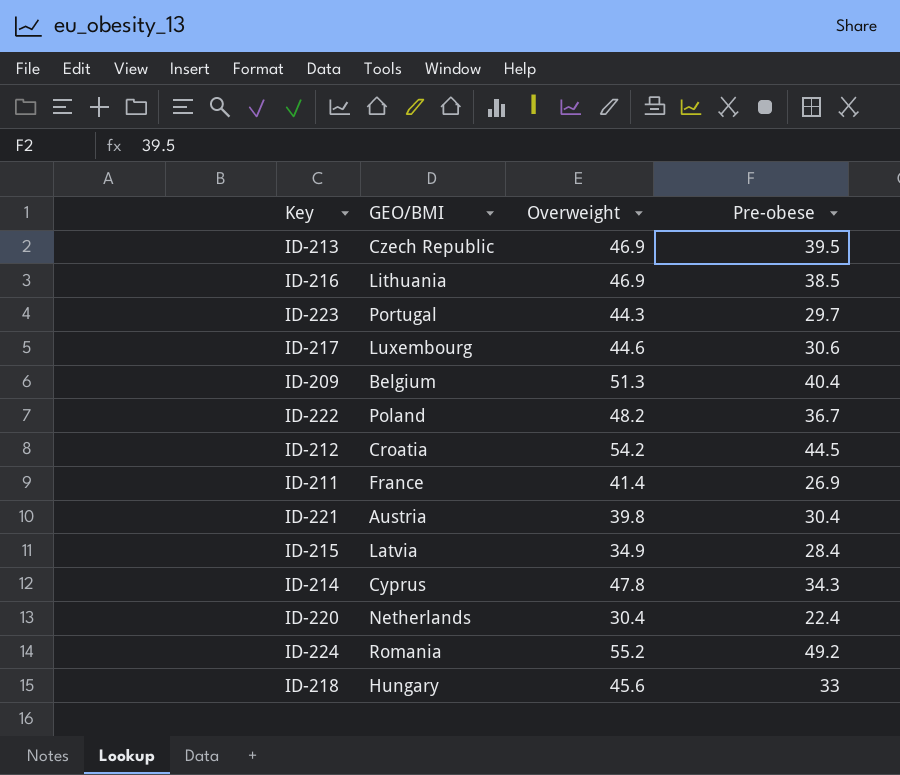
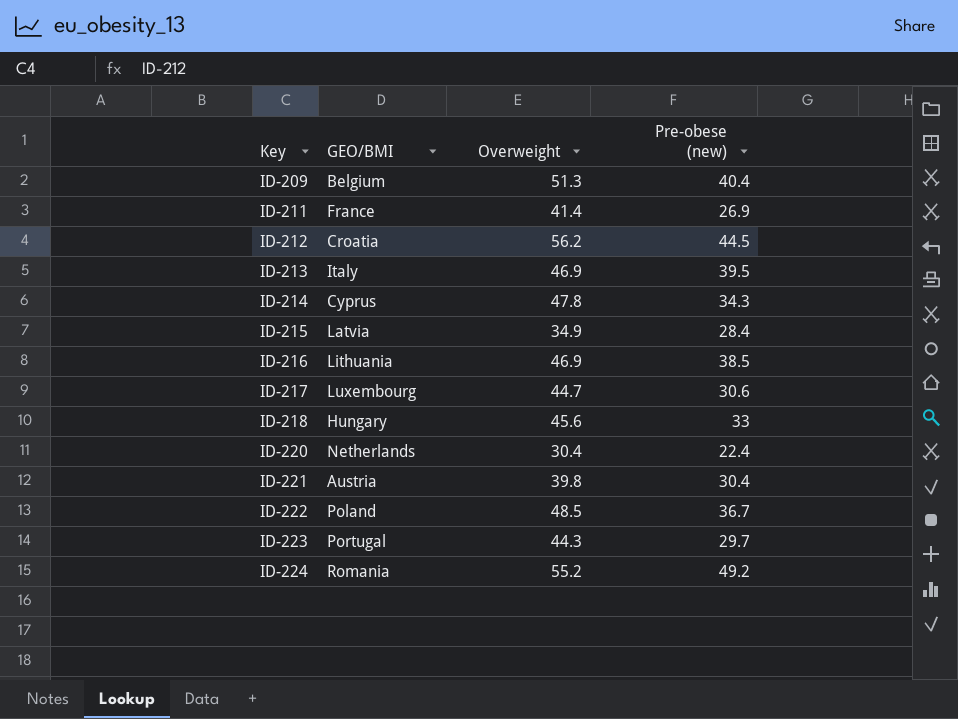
row order: none -> Key ascending
column name: Pre-obese -> Pre-obese (new)
ID-212 | Overweight: 54.2 -> 56.2
ID-213 | GEO/BMI: Czech Republic -> Italy
ID-217 | Overweight: 44.6 -> 44.7
ID-222 | Overweight: 48.2 -> 48.5

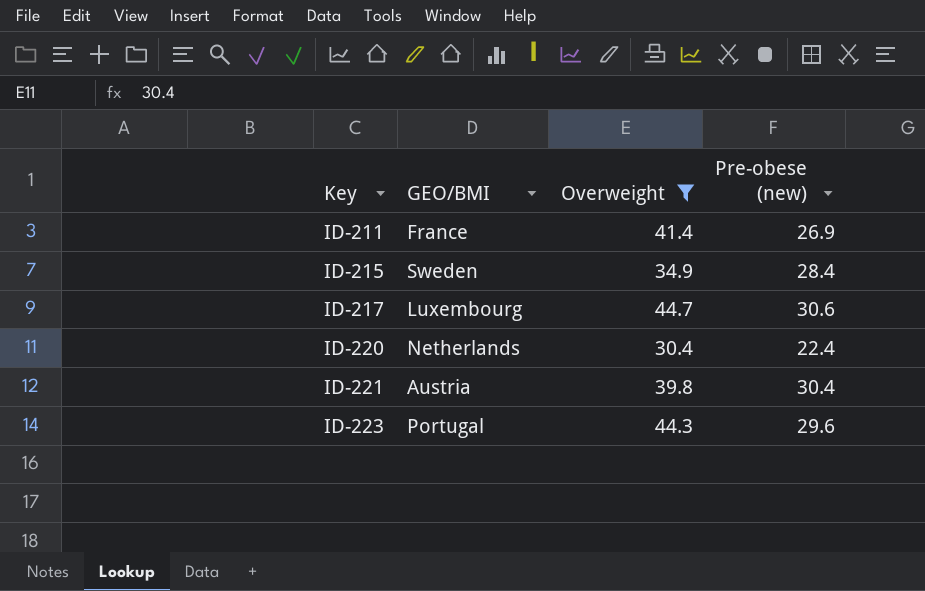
filter: none -> Overweight <= 44.7
ID-215 | GEO/BMI: Latvia -> Sweden
ID-223 | Pre-obese (new): 29.7 -> 29.6

